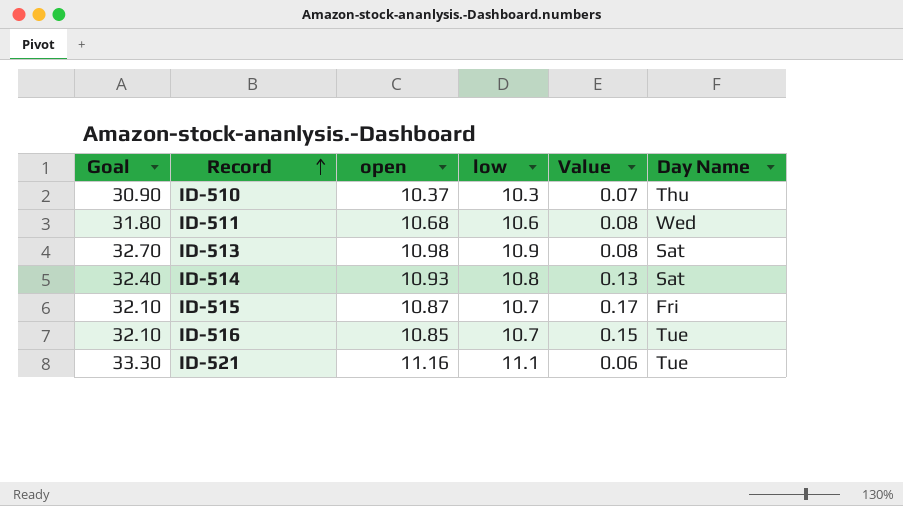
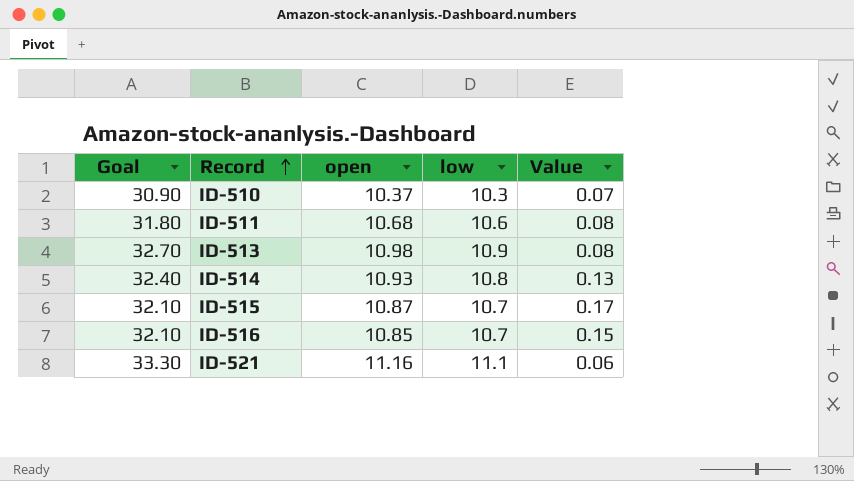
column Day Name | position: 6 -> none

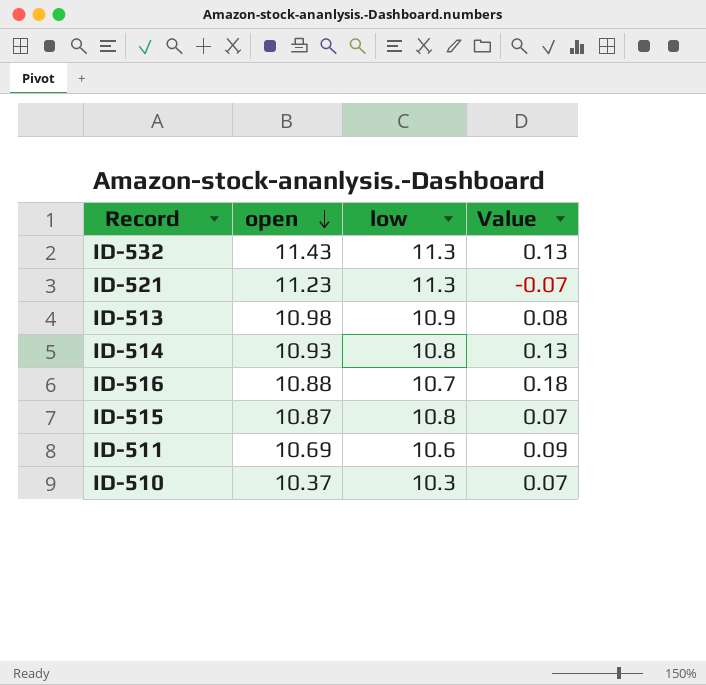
row order: Record ascending -> open descending
column Goal | formula: [low] * 3 -> none
row ID-532: none -> 11.43 | 11.3 | 0.13
ID-521 | open: 11.16 -> 11.23
ID-521 | low: 11.1 -> 11.3
ID-521 | Value: 0.06 -> -0.07
ID-516 | open: 10.85 -> 10.88
ID-516 | Value: 0.15 -> 0.18
ID-515 | low: 10.7 -> 10.8
ID-515 | Value: 0.17 -> 0.07
ID-511 | open: 10.68 -> 10.69
ID-511 | Value: 0.08 -> 0.09

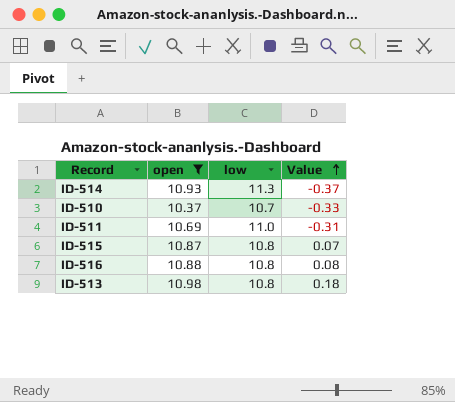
filter: none -> open <= 10.98
row order: open descending -> Value ascending
ID-514 | low: 10.8 -> 11.3
ID-514 | Value: 0.13 -> -0.37
ID-510 | low: 10.3 -> 10.7
ID-510 | Value: 0.07 -> -0.33
ID-511 | low: 10.6 -> 11.0
ID-511 | Value: 0.09 -> -0.31
ID-516 | low: 10.7 -> 10.8
ID-516 | Value: 0.18 -> 0.08
ID-513 | low: 10.9 -> 10.8
ID-513 | Value: 0.08 -> 0.18

